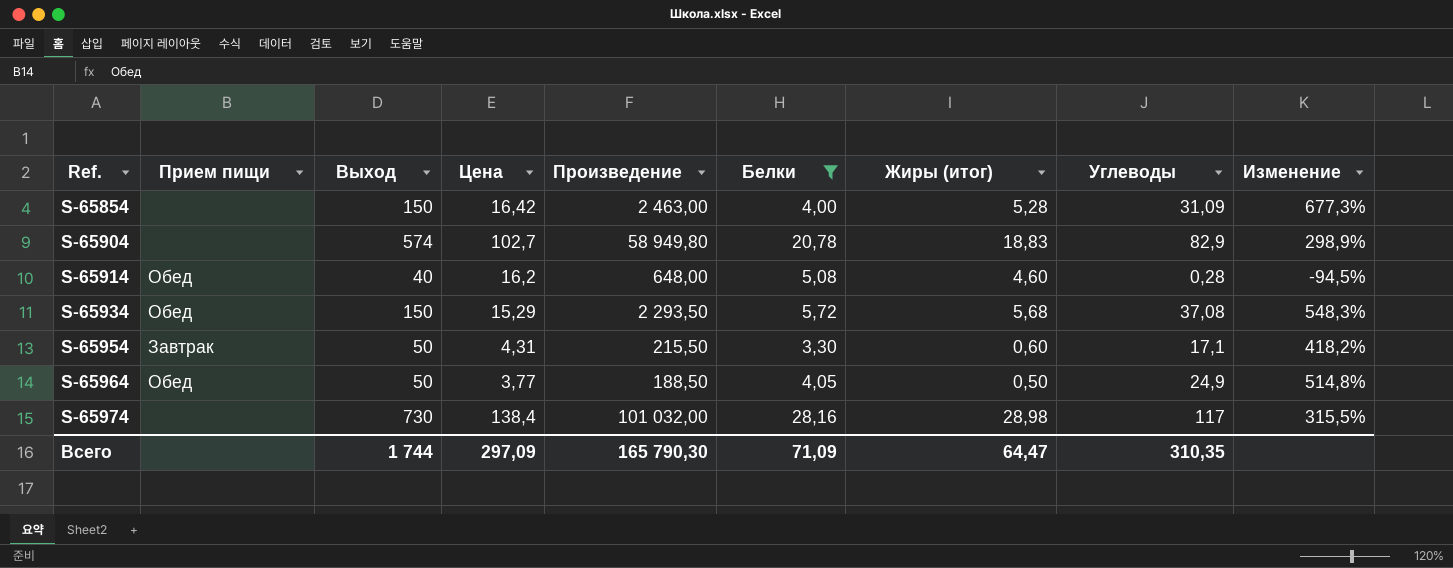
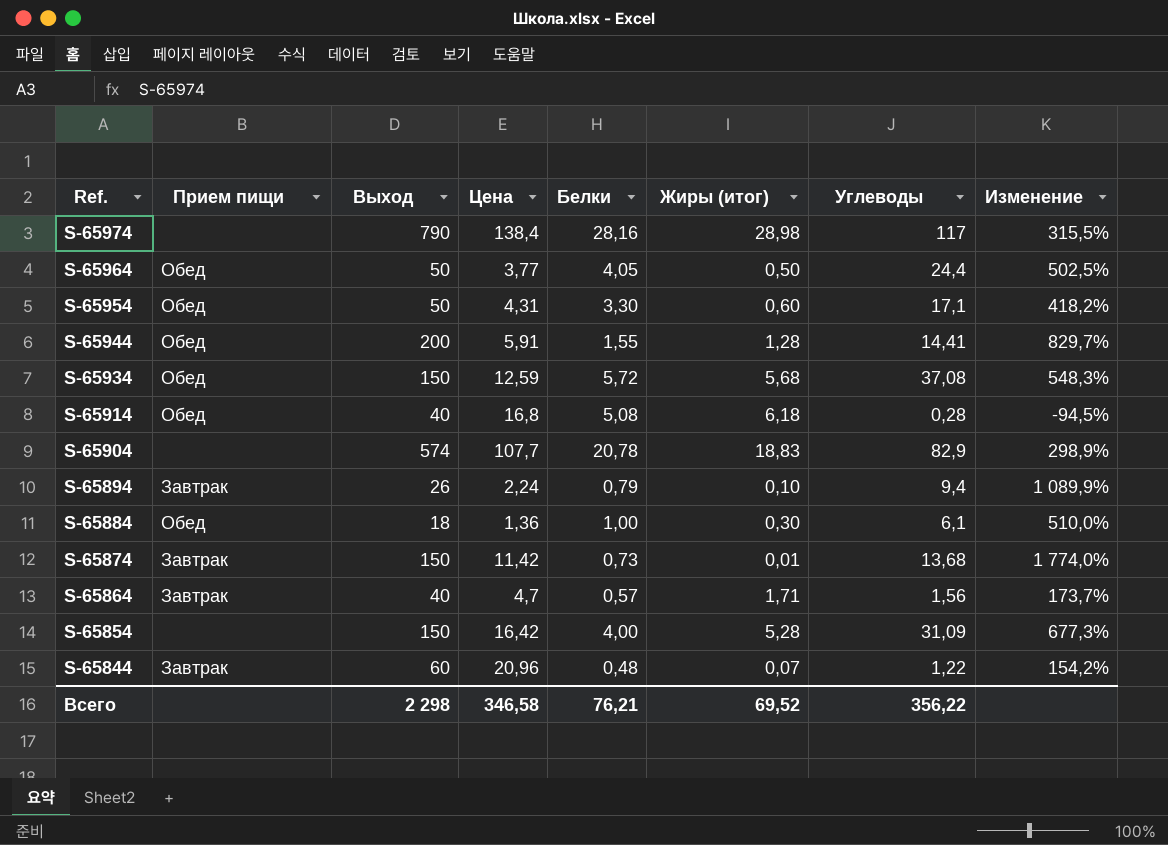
filter: Белки >= 3,30 -> none
row order: Ref. ascending -> Ref. descending
column Произведение | formula: [Выход] * [Цена] -> none
S-65974 | Выход: 730 -> 790
S-65964 | Углеводы: 24,9 -> 24,4
S-65964 | Изменение: 514,8% -> 502,5%
S-65954 | Прием пищи: Завтрак -> Обед
S-65934 | Цена: 15,29 -> 12,59
S-65914 | Цена: 16,2 -> 16,8
S-65914 | Жиры (итог): 4,60 -> 6,18
S-65904 | Цена: 102,7 -> 107,7
Всего | Выход: 1 744 -> 2 298
Всего | Цена: 297,09 -> 346,58
Всего | Белки: 71,09 -> 76,21
Всего | Жиры (итог): 64,47 -> 69,52
Всего | Углеводы: 310,35 -> 356,22

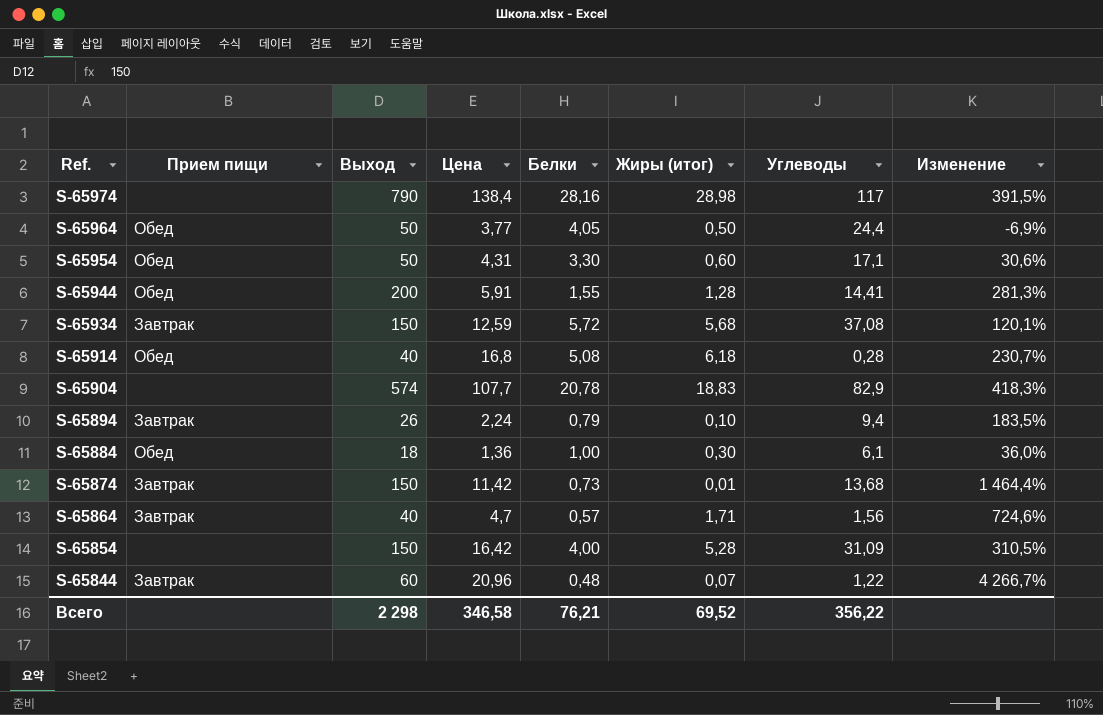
column Изменение | formula: ([Углеводы] - [Белки]) / [Белки] -> ([Цена] - [Белки]) / [Белки]
S-65934 | Прием пищи: Обед -> Завтрак

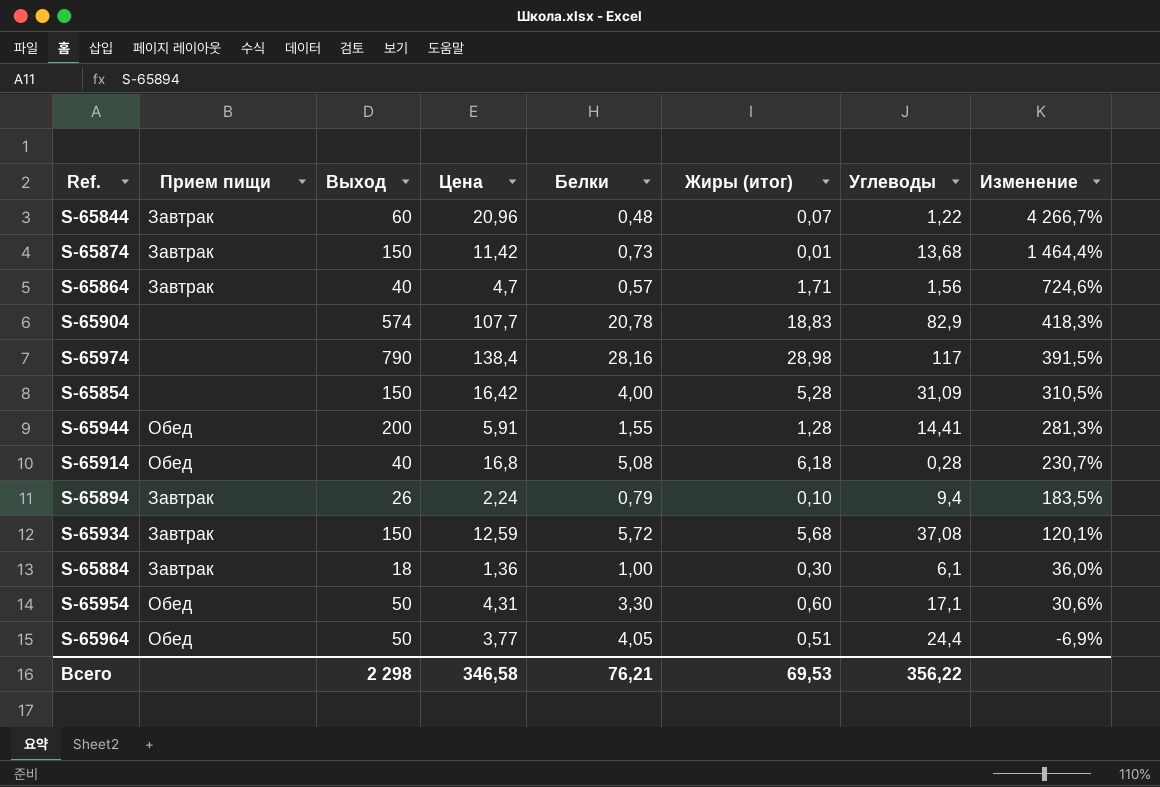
row order: Ref. descending -> Изменение descending
S-65884 | Прием пищи: Обед -> Завтрак
S-65964 | Жиры (итог): 0,50 -> 0,51
Всего | Жиры (итог): 69,52 -> 69,53

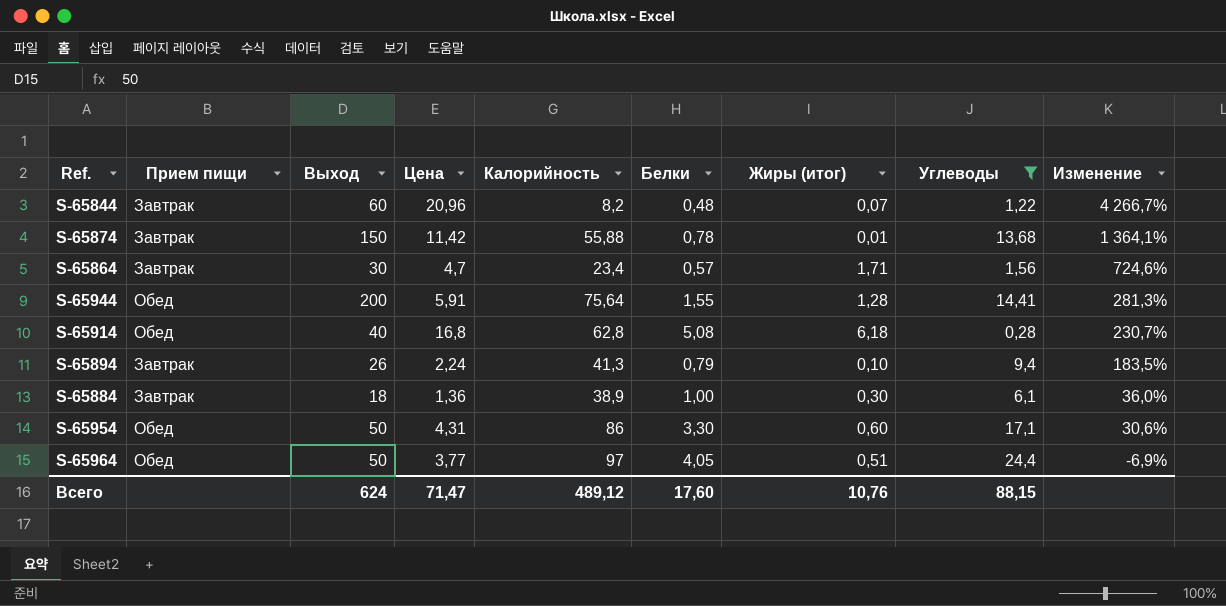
filter: none -> Углеводы <= 24,4
column Калорийность | position: none -> 5
S-65874 | Белки: 0,73 -> 0,78
S-65874 | Изменение: 1 464,4% -> 1 364,1%
S-65864 | Выход: 40 -> 30
Всего | Выход: 2 298 -> 624
Всего | Цена: 346,58 -> 71,47
Всего | Белки: 76,21 -> 17,60
Всего | Жиры (итог): 69,53 -> 10,76
Всего | Углеводы: 356,22 -> 88,15

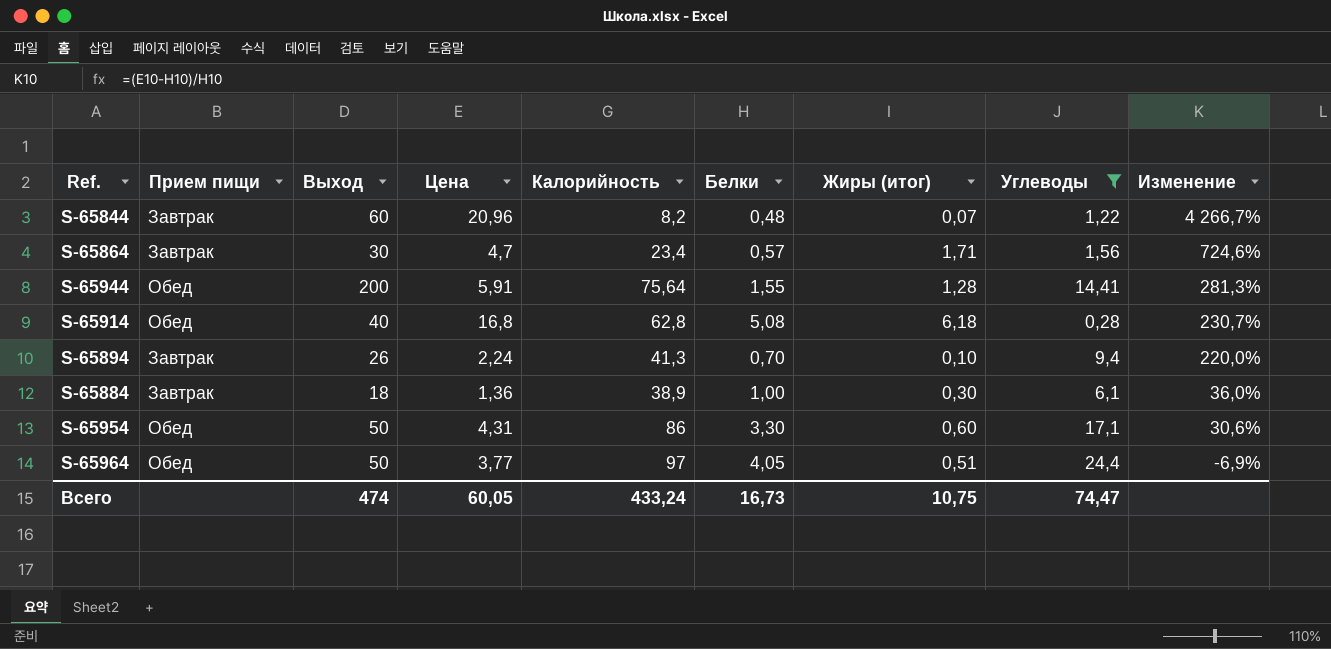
row S-65874: Завтрак | 150 | 11,42 | 55,88 | 0,78 | 0,01 | 13,68 | 1 364,1% -> none
S-65894 | Белки: 0,79 -> 0,70
S-65894 | Изменение: 183,5% -> 220,0%
Всего | Выход: 624 -> 474
Всего | Цена: 71,47 -> 60,05
Всего | Калорийность: 489,12 -> 433,24
Всего | Белки: 17,60 -> 16,73
Всего | Жиры (итог): 10,76 -> 10,75
Всего | Углеводы: 88,15 -> 74,47

